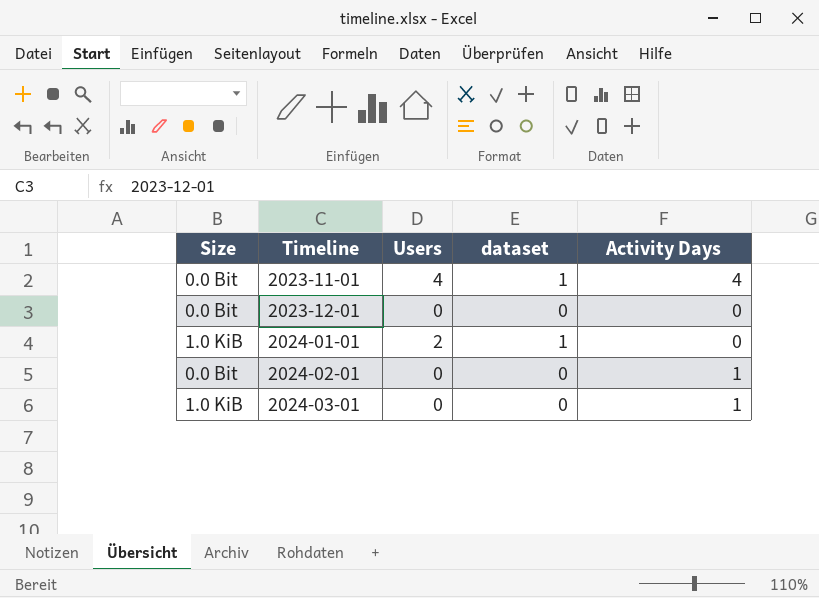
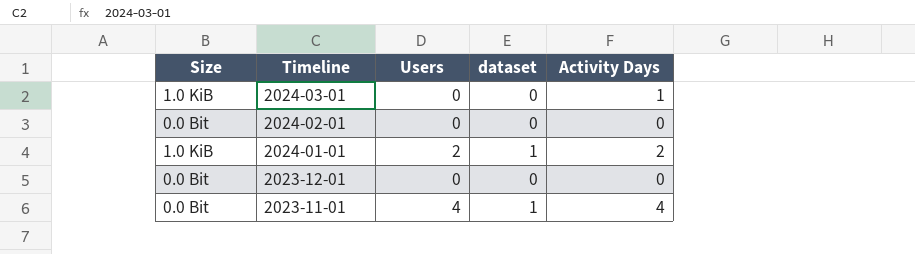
row order: Timeline ascending -> Timeline descending
2024-02-01 | Activity Days: 1 -> 0
2024-01-01 | Activity Days: 0 -> 2

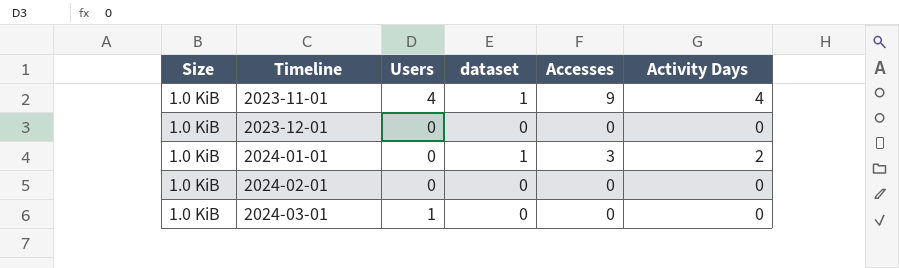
row order: Timeline descending -> Timeline ascending
column Accesses | position: none -> 5
2023-11-01 | Size: 0.0 Bit -> 1.0 KiB
2023-12-01 | Size: 0.0 Bit -> 1.0 KiB
2024-01-01 | Users: 2 -> 0
2024-02-01 | Size: 0.0 Bit -> 1.0 KiB
2024-03-01 | Users: 0 -> 1
2024-03-01 | Activity Days: 1 -> 0

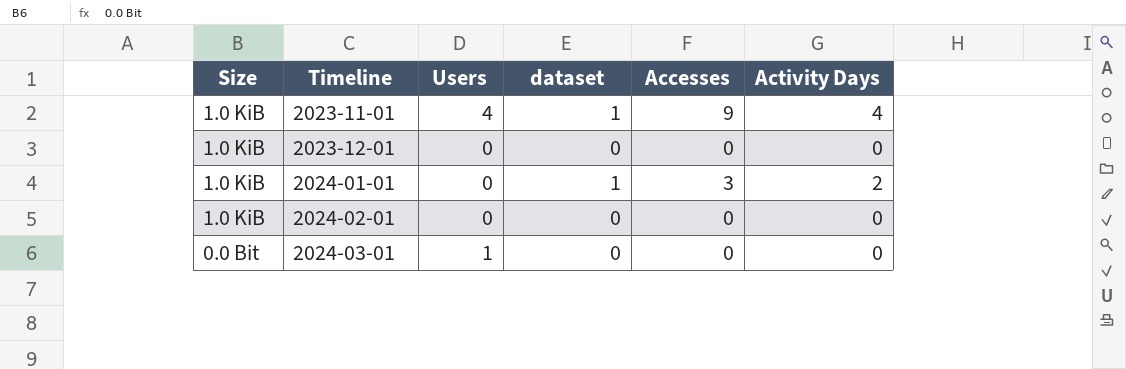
2024-03-01 | Size: 1.0 KiB -> 0.0 Bit

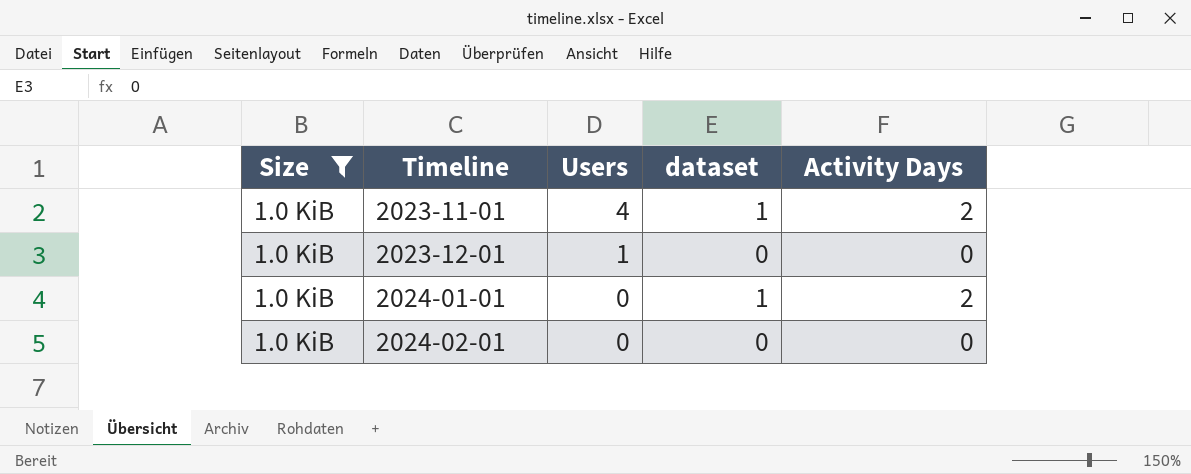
filter: none -> Size = 1.0 KiB
column Accesses | position: 5 -> none
2023-11-01 | Activity Days: 4 -> 2
2023-12-01 | Users: 0 -> 1

